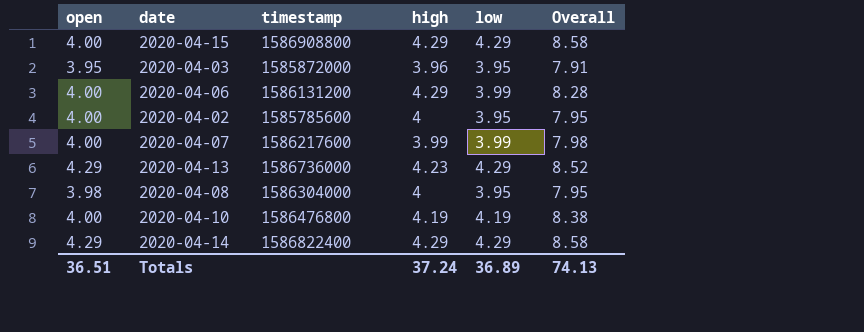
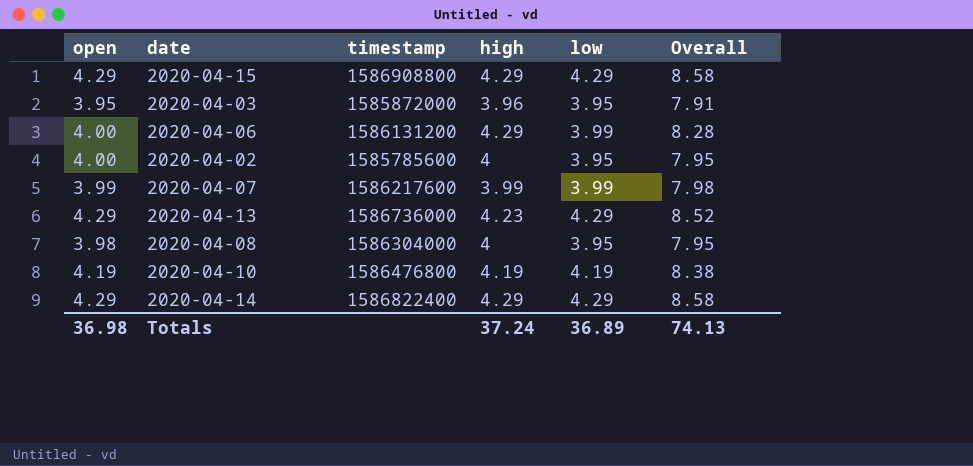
2020-04-15 | open: 4.00 -> 4.29
2020-04-07 | open: 4.00 -> 3.99
2020-04-10 | open: 4.00 -> 4.19
Totals | open: 36.51 -> 36.98

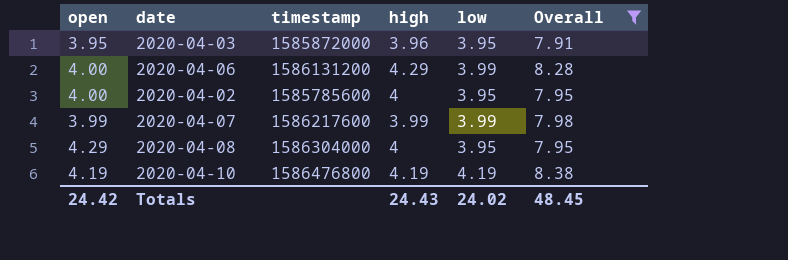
filter: none -> Overall <= 8.38
2020-04-08 | open: 3.98 -> 4.29
Totals | open: 36.98 -> 24.42
Totals | high: 37.24 -> 24.43
Totals | low: 36.89 -> 24.02
Totals | Overall: 74.13 -> 48.45

